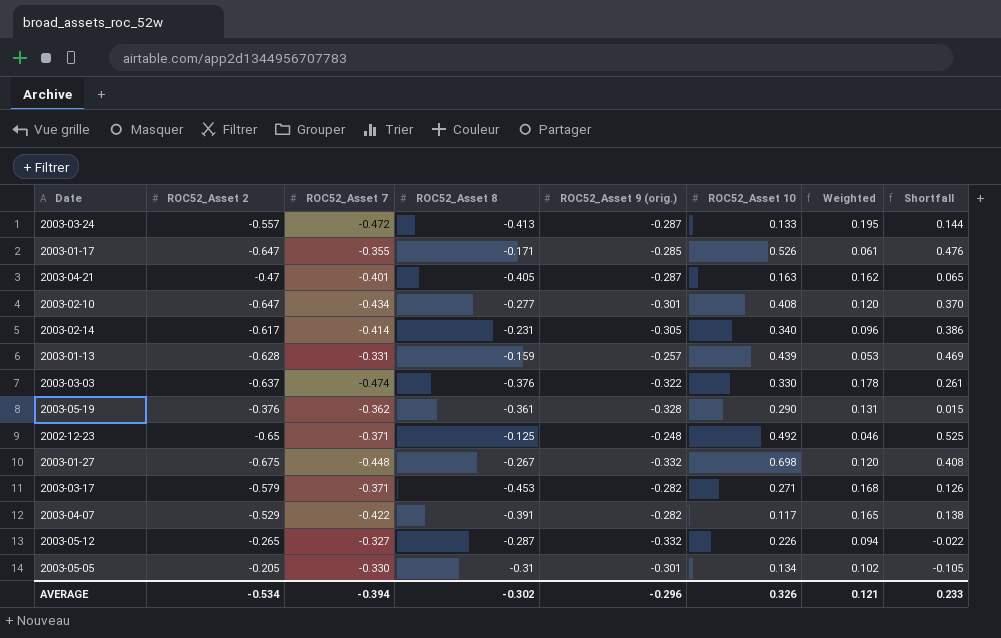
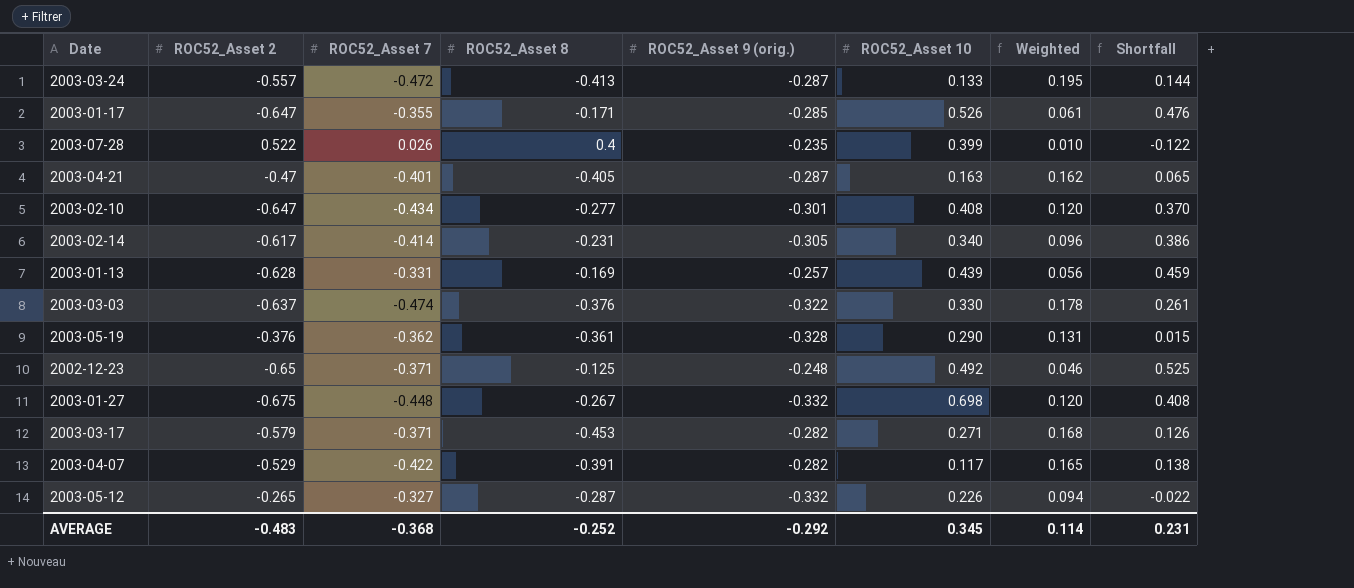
row 2003-05-05: -0.205 | -0.330 | -0.31 | -0.301 | 0.134 | 0.102 | -0.105 -> none
row 2003-07-28: none -> 0.522 | 0.026 | 0.4 | -0.235 | 0.399 | 0.010 | -0.122
2003-01-13 | ROC52_Asset 8: -0.159 -> -0.169
2003-01-13 | Weighted: 0.053 -> 0.056
2003-01-13 | Shortfall: 0.469 -> 0.459
AVERAGE | ROC52_Asset 2: -0.534 -> -0.483
AVERAGE | ROC52_Asset 7: -0.394 -> -0.368
AVERAGE | ROC52_Asset 8: -0.302 -> -0.252
AVERAGE | ROC52_Asset 9 (orig.): -0.296 -> -0.292
AVERAGE | ROC52_Asset 10: 0.326 -> 0.345
AVERAGE | Weighted: 0.121 -> 0.114
AVERAGE | Shortfall: 0.233 -> 0.231

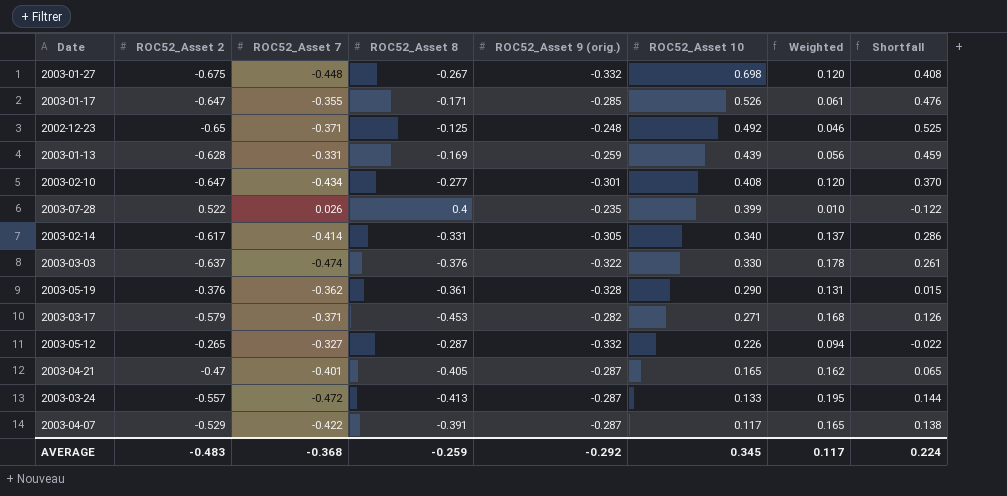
row order: none -> ROC52_Asset 10 descending
2003-01-13 | ROC52_Asset 9 (orig.): -0.257 -> -0.259
2003-02-14 | ROC52_Asset 8: -0.231 -> -0.331
2003-02-14 | Weighted: 0.096 -> 0.137
2003-02-14 | Shortfall: 0.386 -> 0.286
2003-04-21 | ROC52_Asset 10: 0.163 -> 0.165
2003-04-07 | ROC52_Asset 9 (orig.): -0.282 -> -0.287
AVERAGE | ROC52_Asset 8: -0.252 -> -0.259
AVERAGE | Weighted: 0.114 -> 0.117
AVERAGE | Shortfall: 0.231 -> 0.224

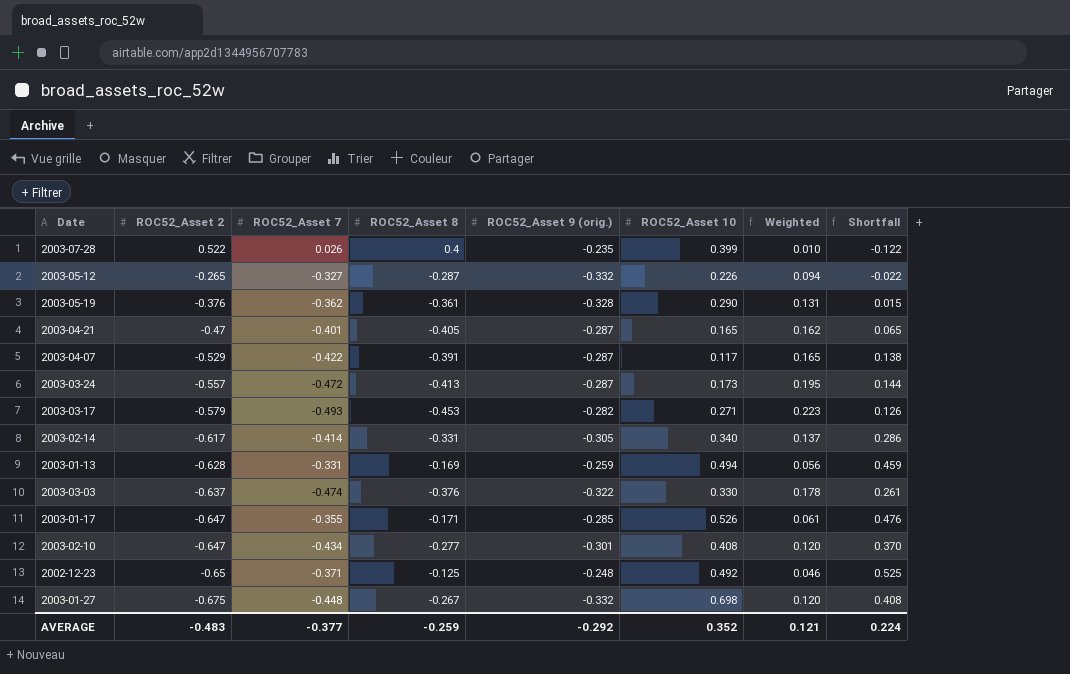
row order: ROC52_Asset 10 descending -> ROC52_Asset 2 descending
2003-03-24 | ROC52_Asset 10: 0.133 -> 0.173
2003-03-17 | ROC52_Asset 7: -0.371 -> -0.493
2003-03-17 | Weighted: 0.168 -> 0.223
2003-01-13 | ROC52_Asset 10: 0.439 -> 0.494
AVERAGE | ROC52_Asset 7: -0.368 -> -0.377
AVERAGE | ROC52_Asset 10: 0.345 -> 0.352
AVERAGE | Weighted: 0.117 -> 0.121

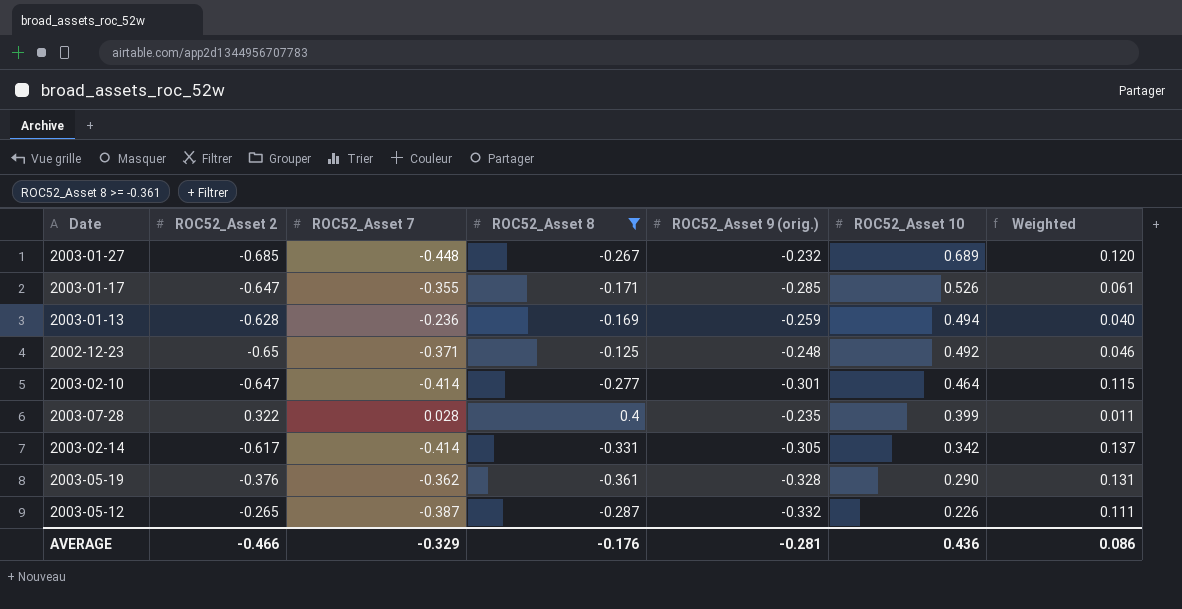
filter: none -> ROC52_Asset 8 >= -0.361
row order: ROC52_Asset 2 descending -> ROC52_Asset 10 descending
column Shortfall | formula: [ROC52_Asset 8] - [ROC52_Asset 2] -> none
2003-01-27 | ROC52_Asset 2: -0.675 -> -0.685
2003-01-27 | ROC52_Asset 9 (orig.): -0.332 -> -0.232
2003-01-27 | ROC52_Asset 10: 0.698 -> 0.689
2003-01-13 | ROC52_Asset 7: -0.331 -> -0.236
2003-01-13 | Weighted: 0.056 -> 0.040
2003-02-10 | ROC52_Asset 7: -0.434 -> -0.414
2003-02-10 | ROC52_Asset 10: 0.408 -> 0.464
2003-02-10 | Weighted: 0.120 -> 0.115
2003-07-28 | ROC52_Asset 2: 0.522 -> 0.322
2003-07-28 | ROC52_Asset 7: 0.026 -> 0.028
2003-07-28 | Weighted: 0.010 -> 0.011
2003-02-14 | ROC52_Asset 10: 0.340 -> 0.342
2003-05-12 | ROC52_Asset 7: -0.327 -> -0.387
2003-05-12 | Weighted: 0.094 -> 0.111
AVERAGE | ROC52_Asset 2: -0.483 -> -0.466
AVERAGE | ROC52_Asset 7: -0.377 -> -0.329
AVERAGE | ROC52_Asset 8: -0.259 -> -0.176
AVERAGE | ROC52_Asset 9 (orig.): -0.292 -> -0.281
AVERAGE | ROC52_Asset 10: 0.352 -> 0.436
AVERAGE | Weighted: 0.121 -> 0.086

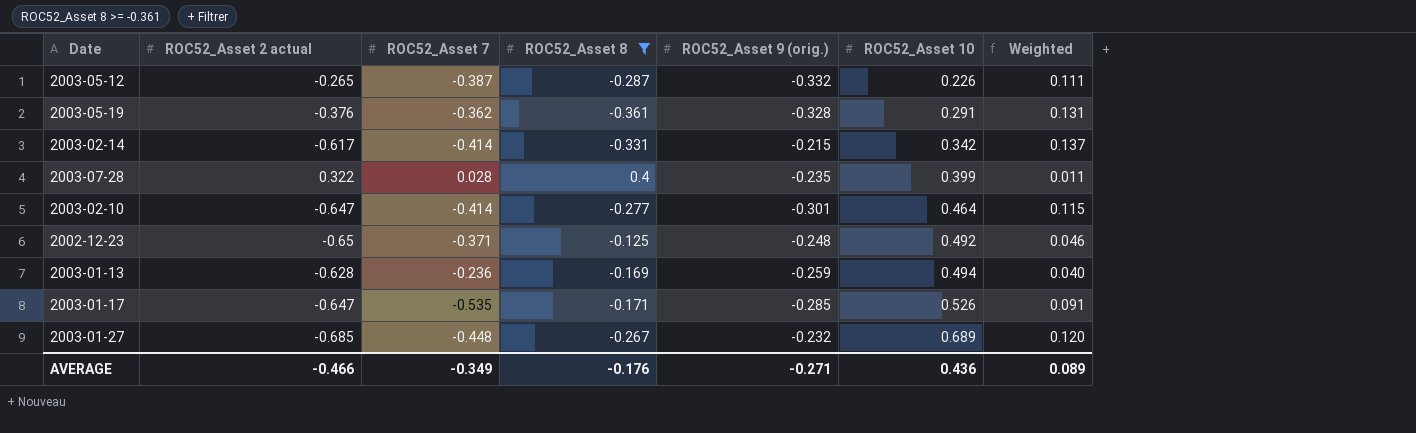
row order: ROC52_Asset 10 descending -> ROC52_Asset 10 ascending
column name: ROC52_Asset 2 -> ROC52_Asset 2 actual
2003-05-19 | ROC52_Asset 10: 0.290 -> 0.291
2003-02-14 | ROC52_Asset 9 (orig.): -0.305 -> -0.215
2003-01-17 | ROC52_Asset 7: -0.355 -> -0.535
2003-01-17 | Weighted: 0.061 -> 0.091
AVERAGE | ROC52_Asset 7: -0.329 -> -0.349
AVERAGE | ROC52_Asset 9 (orig.): -0.281 -> -0.271
AVERAGE | Weighted: 0.086 -> 0.089

